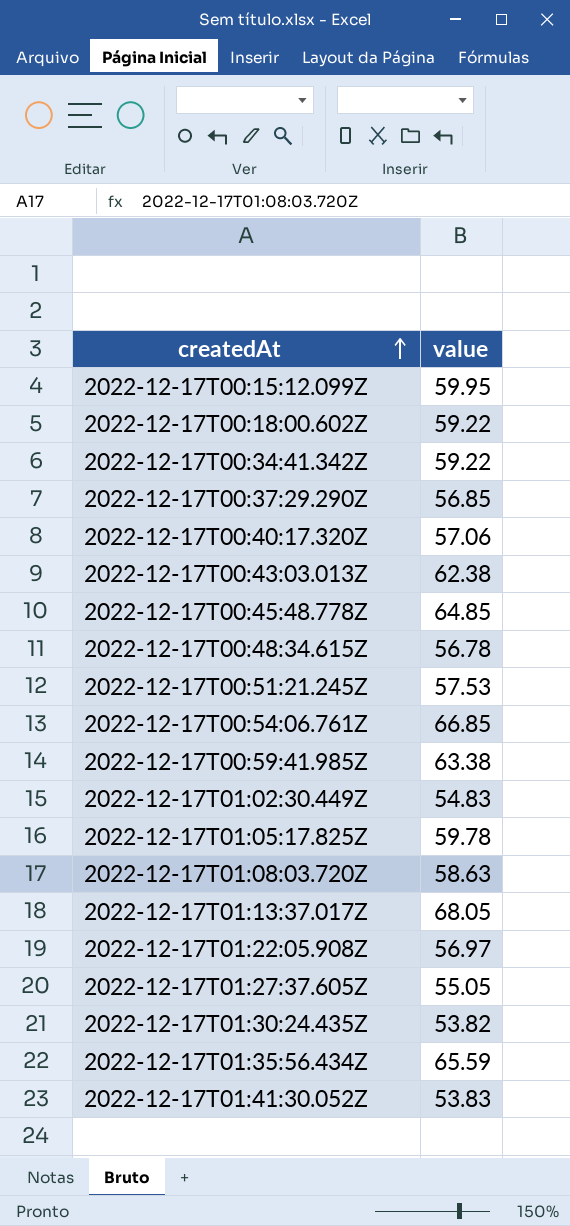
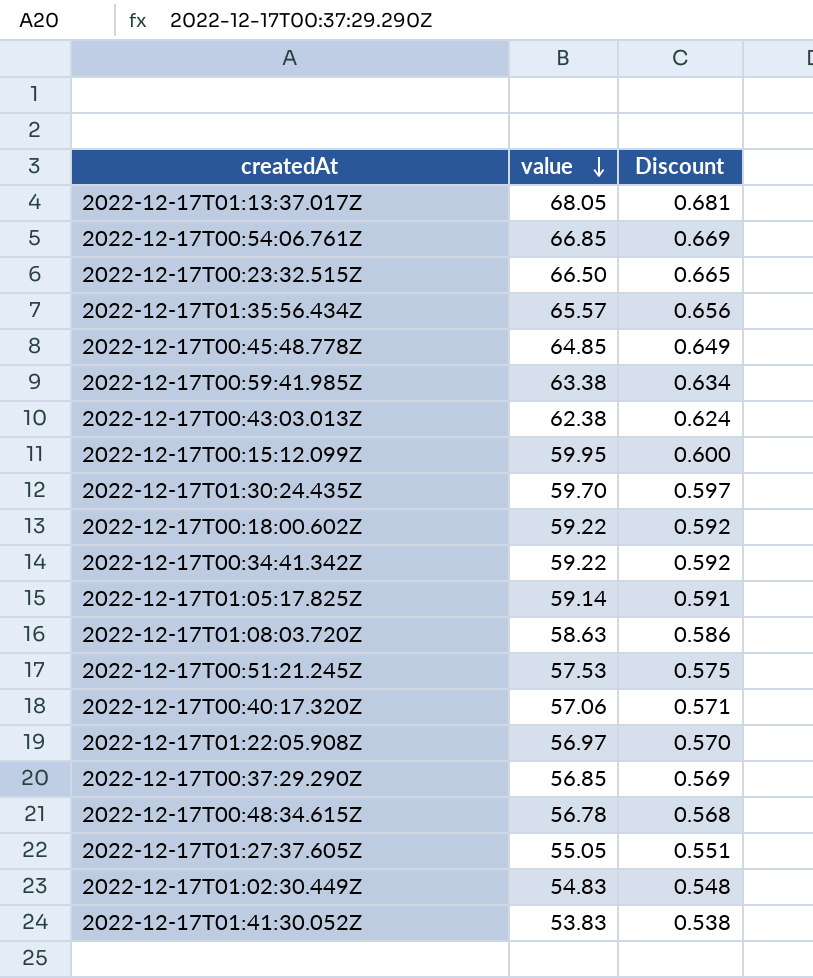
row order: createdAt ascending -> value descending
column Discount | formula: none -> [value] * 0.01
row 2022-12-17T00:23:32.515Z: none -> 66.50 | 0.665
2022-12-17T01:35:56.434Z | value: 65.59 -> 65.57
2022-12-17T01:30:24.435Z | value: 53.82 -> 59.70
2022-12-17T01:05:17.825Z | value: 59.78 -> 59.14

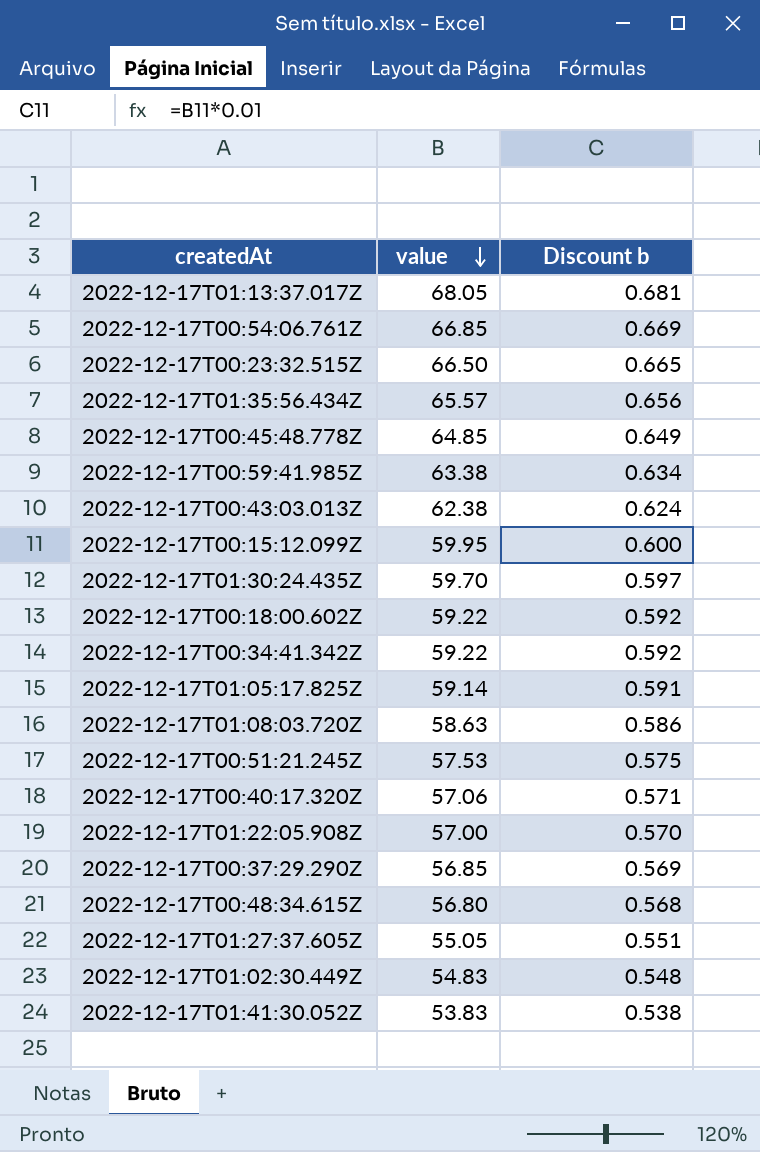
column name: Discount -> Discount b
2022-12-17T01:22:05.908Z | value: 56.97 -> 57.00
2022-12-17T00:48:34.615Z | value: 56.78 -> 56.80

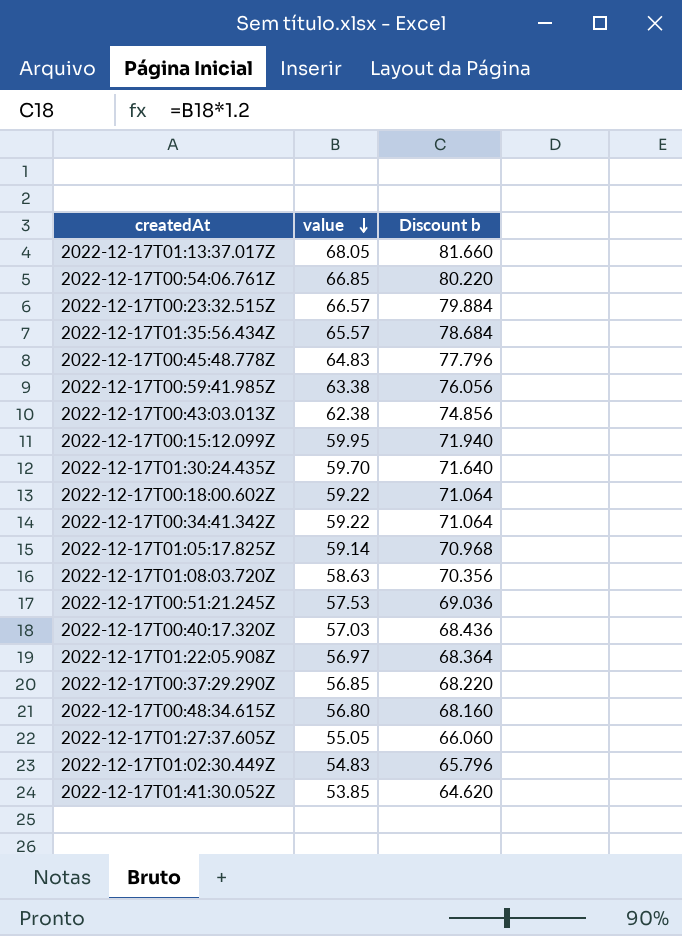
column Discount b | formula: [value] * 0.01 -> [value] * 1.2
2022-12-17T00:23:32.515Z | value: 66.50 -> 66.57
2022-12-17T00:45:48.778Z | value: 64.85 -> 64.83
2022-12-17T00:40:17.320Z | value: 57.06 -> 57.03
2022-12-17T01:22:05.908Z | value: 57.00 -> 56.97
2022-12-17T01:41:30.052Z | value: 53.83 -> 53.85

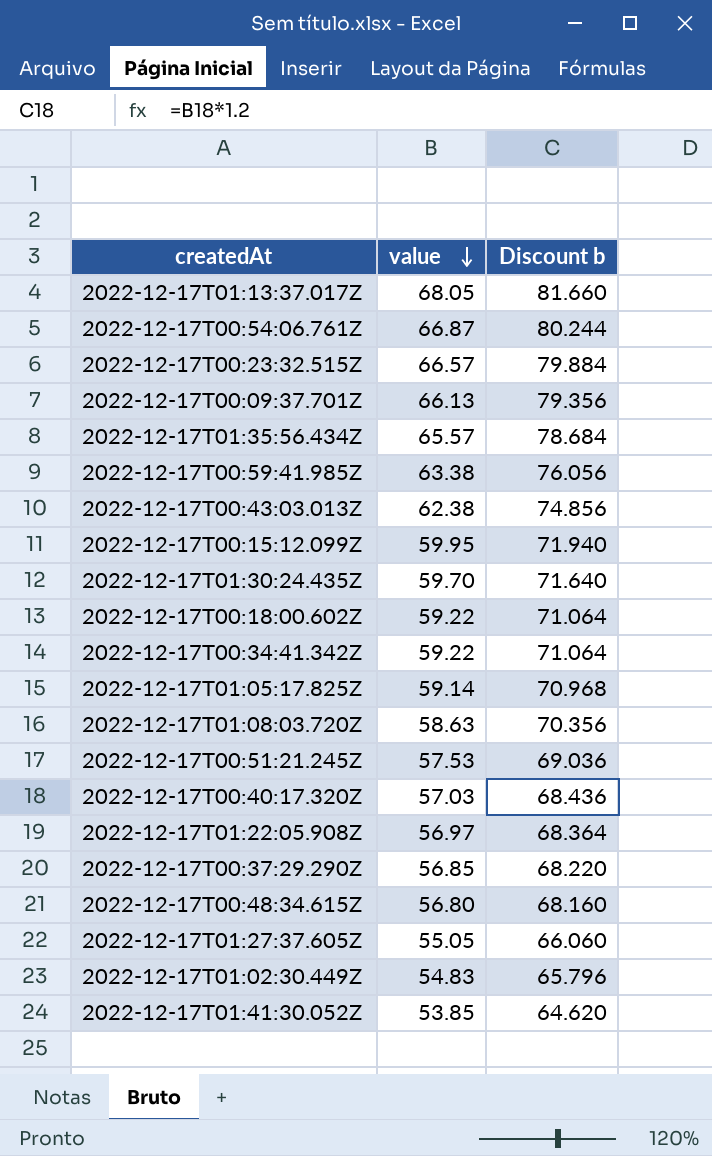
row 2022-12-17T00:45:48.778Z: 64.83 | 77.796 -> none
2022-12-17T00:54:06.761Z | value: 66.85 -> 66.87
2022-12-17T00:54:06.761Z | Discount b: 80.220 -> 80.244
row 2022-12-17T00:09:37.701Z: none -> 66.13 | 79.356

